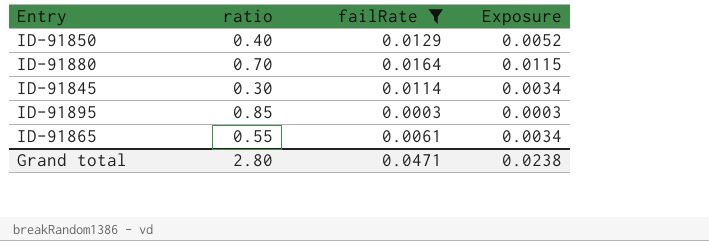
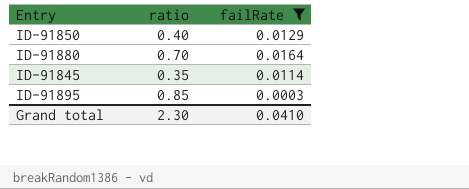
column Exposure | formula: [ratio] * [failRate] -> none
row ID-91865: 0.55 | 0.0061 | 0.0034 -> none
ID-91845 | ratio: 0.30 -> 0.35
Grand total | ratio: 2.80 -> 2.30
Grand total | failRate: 0.0471 -> 0.0410

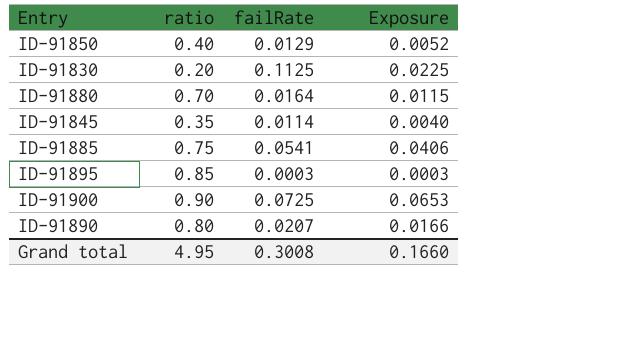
filter: failRate <= 0.0164 -> none
column Exposure | formula: none -> [ratio] * [failRate]
Grand total | ratio: 2.30 -> 4.95
Grand total | failRate: 0.0410 -> 0.3008

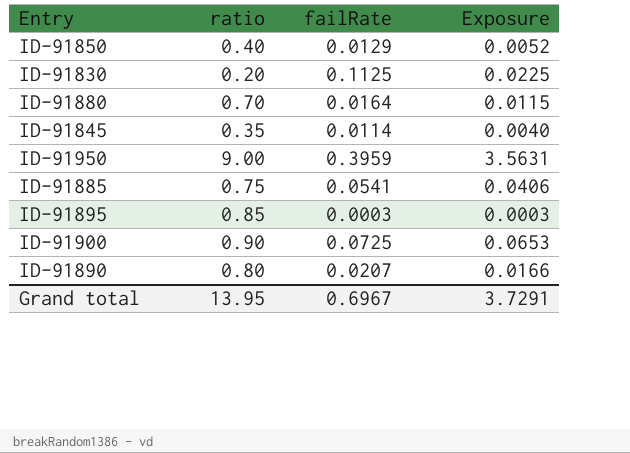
row ID-91950: none -> 9.00 | 0.3959 | 3.5631
Grand total | ratio: 4.95 -> 13.95
Grand total | failRate: 0.3008 -> 0.6967
Grand total | Exposure: 0.1660 -> 3.7291

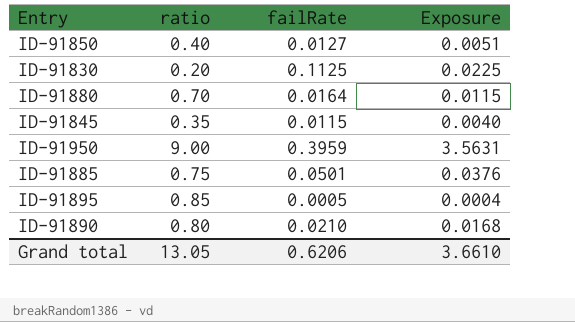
row ID-91900: 0.90 | 0.0725 | 0.0653 -> none
ID-91850 | failRate: 0.0129 -> 0.0127
ID-91850 | Exposure: 0.0052 -> 0.0051
ID-91845 | failRate: 0.0114 -> 0.0115
ID-91885 | failRate: 0.0541 -> 0.0501
ID-91885 | Exposure: 0.0406 -> 0.0376
ID-91895 | failRate: 0.0003 -> 0.0005
ID-91895 | Exposure: 0.0003 -> 0.0004
ID-91890 | failRate: 0.0207 -> 0.0210
ID-91890 | Exposure: 0.0166 -> 0.0168
Grand total | ratio: 13.95 -> 13.05
Grand total | failRate: 0.6967 -> 0.6206
Grand total | Exposure: 3.7291 -> 3.6610

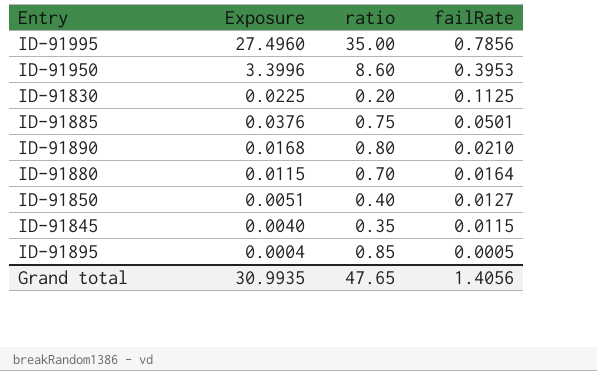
row order: none -> failRate descending
column Exposure | position: 4 -> 2
row ID-91995: none -> 27.4960 | 35.00 | 0.7856
ID-91950 | Exposure: 3.5631 -> 3.3996
ID-91950 | ratio: 9.00 -> 8.60
ID-91950 | failRate: 0.3959 -> 0.3953
Grand total | Exposure: 3.6610 -> 30.9935
Grand total | ratio: 13.05 -> 47.65
Grand total | failRate: 0.6206 -> 1.4056

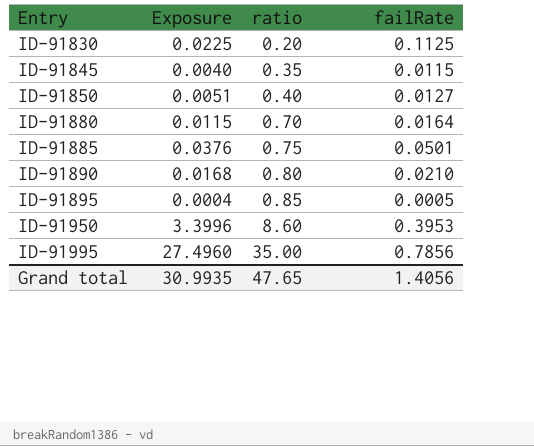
row order: failRate descending -> Entry ascending

